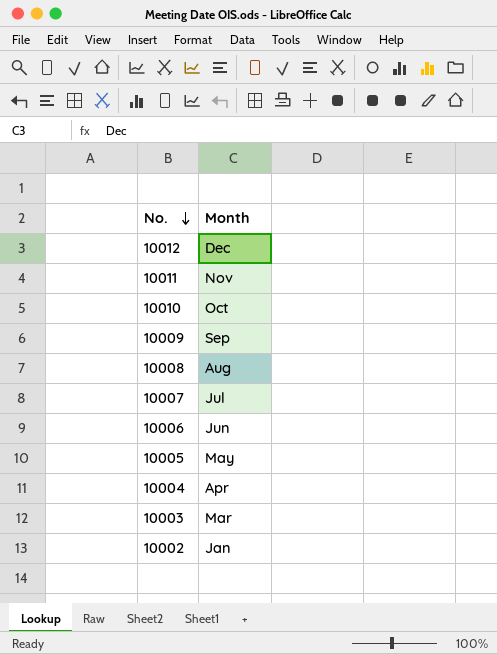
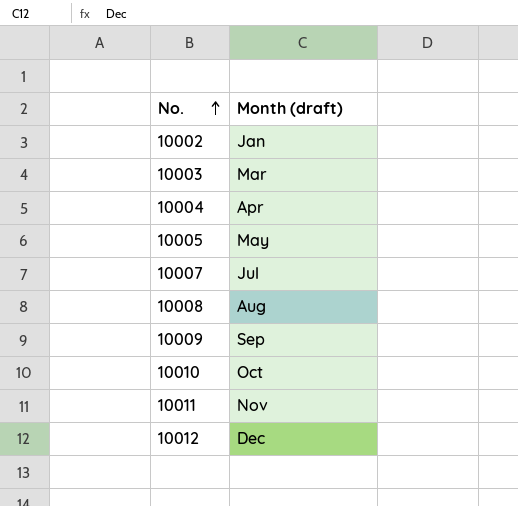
row order: No. descending -> No. ascending
column name: Month -> Month (draft)
row 10006: Jun -> none

